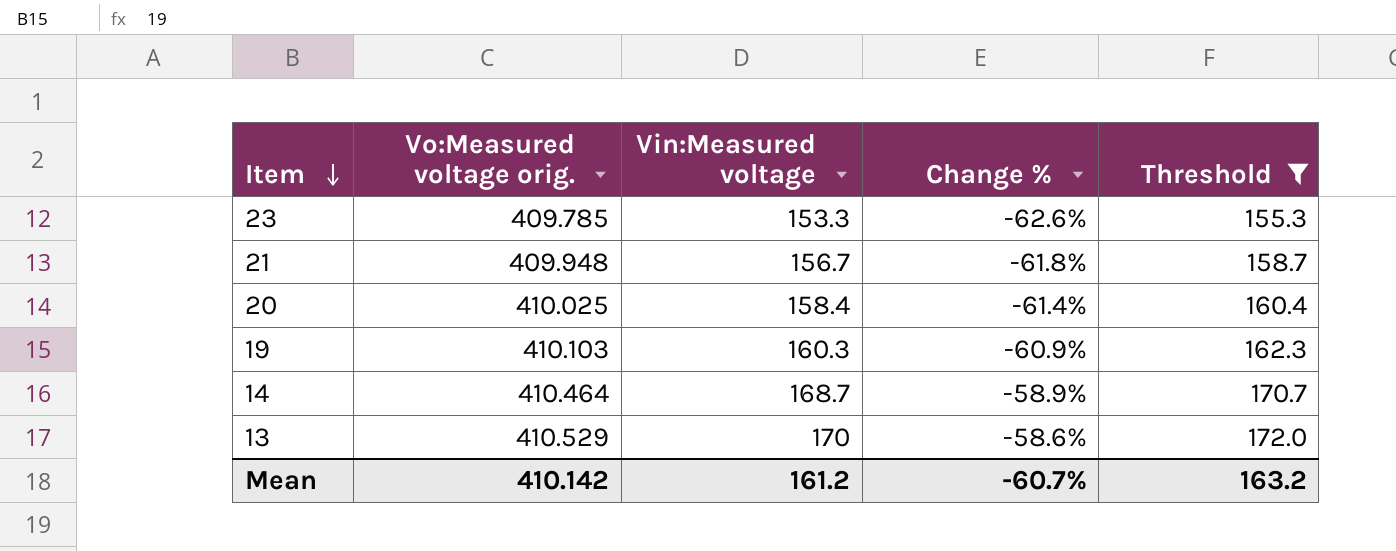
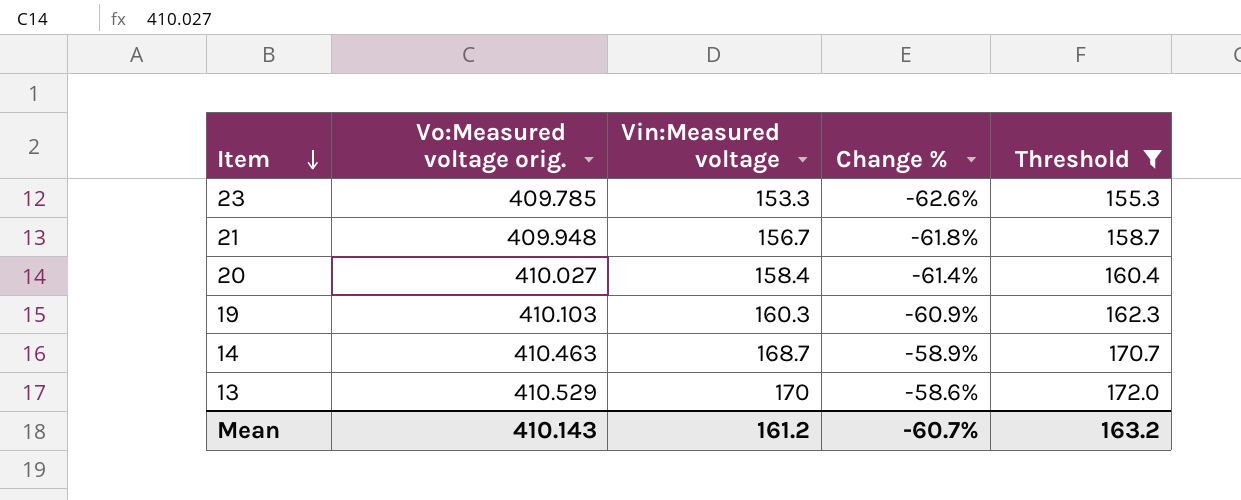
20 | Vo:Measured voltage orig.: 410.025 -> 410.027
14 | Vo:Measured voltage orig.: 410.464 -> 410.463
Mean | Vo:Measured voltage orig.: 410.142 -> 410.143

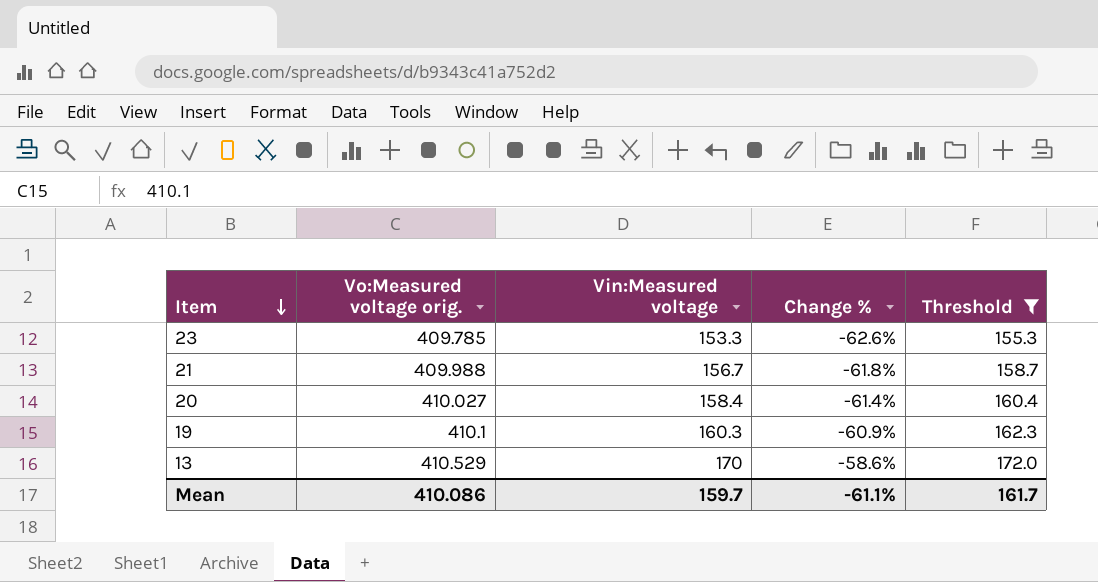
row 14: 410.463 | 168.7 | -58.9% | 170.7 -> none
21 | Vo:Measured voltage orig.: 409.948 -> 409.988
19 | Vo:Measured voltage orig.: 410.103 -> 410.1
Mean | Vo:Measured voltage orig.: 410.143 -> 410.086
Mean | Vin:Measured voltage: 161.2 -> 159.7
Mean | Change %: -60.7% -> -61.1%
Mean | Threshold: 163.2 -> 161.7

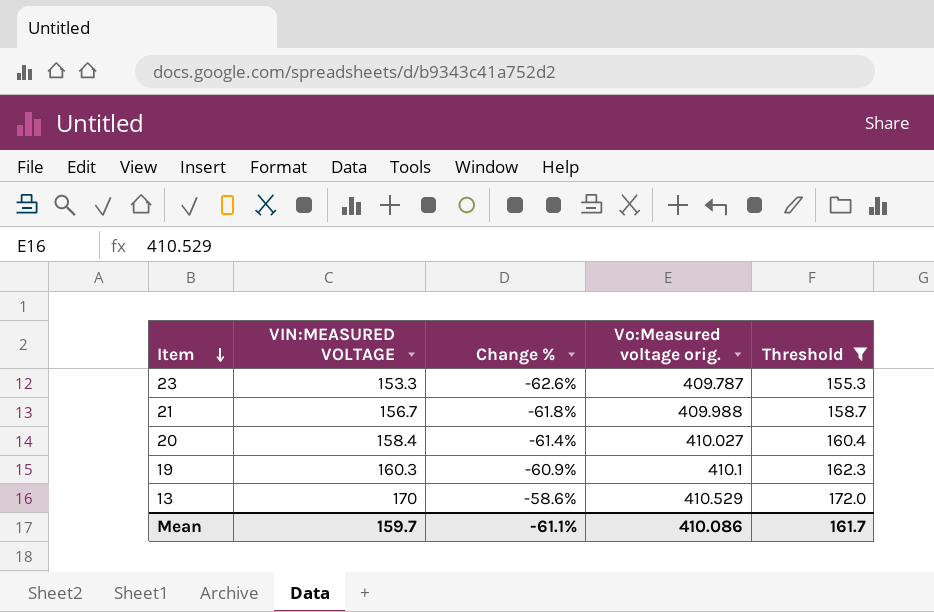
column name: Vin:Measured voltage -> VIN:MEASURED VOLTAGE
column Vo:Measured voltage orig. | position: 2 -> 4
23 | Vo:Measured voltage orig.: 409.785 -> 409.787

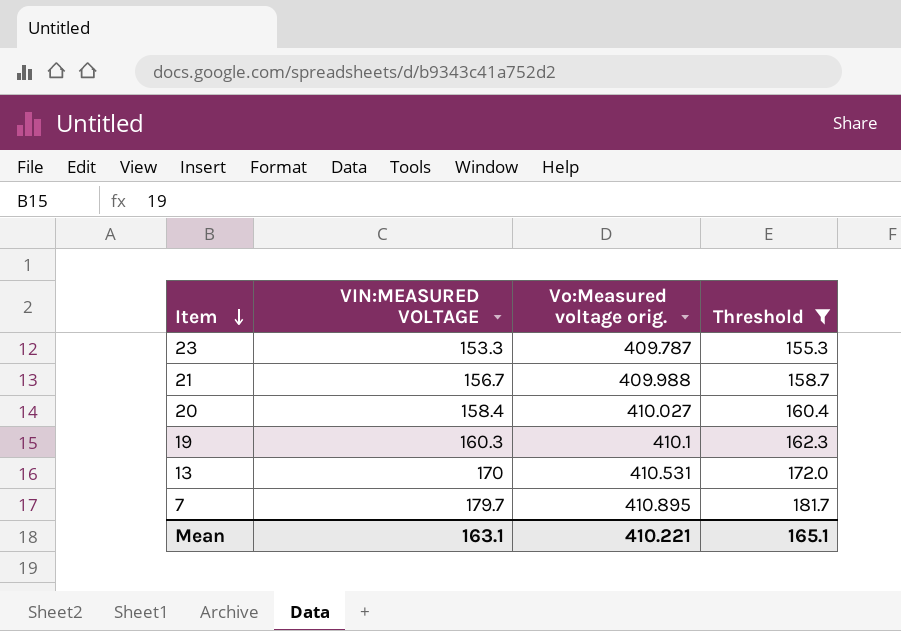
column Change % | formula: ([VIN:MEASURED VOLTAGE] - [Vo:Measured voltage orig.]) / [Vo:Measured voltage orig.] -> none
13 | Vo:Measured voltage orig.: 410.529 -> 410.531
row 7: none -> 179.7 | 410.895 | 181.7
Mean | VIN:MEASURED VOLTAGE: 159.7 -> 163.1
Mean | Vo:Measured voltage orig.: 410.086 -> 410.221
Mean | Threshold: 161.7 -> 165.1

